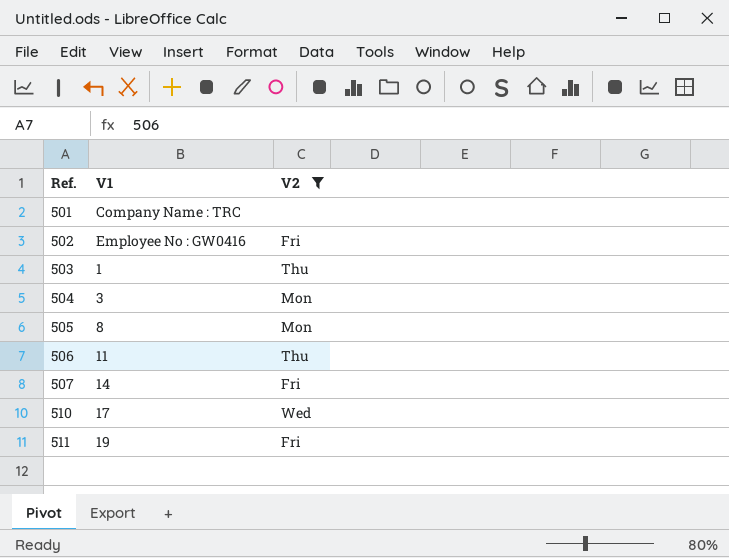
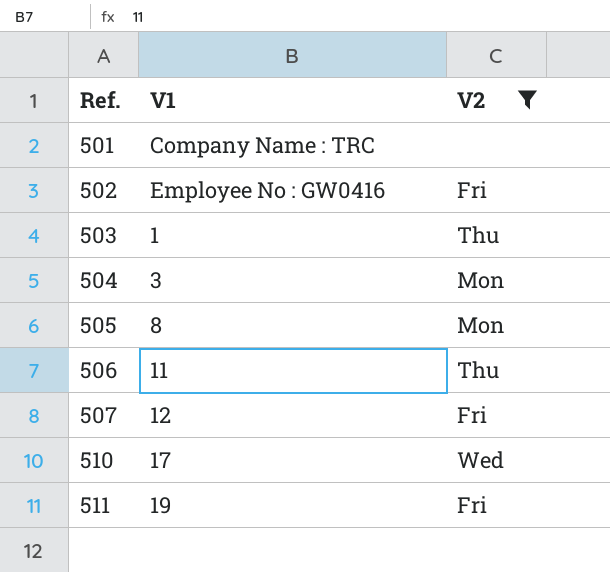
507 | V1: 14 -> 12

